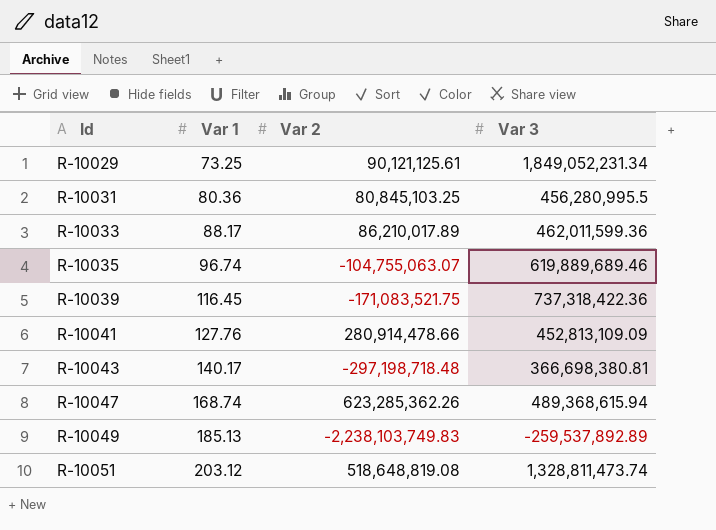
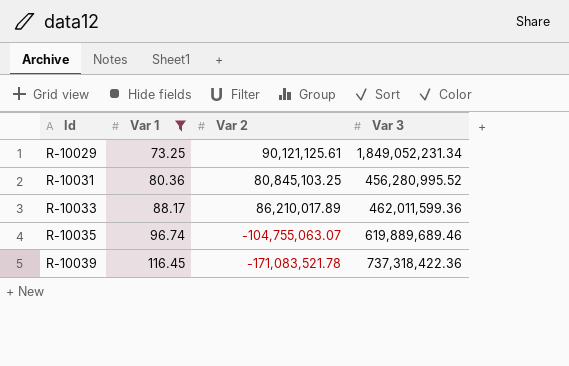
filter: none -> Var 1 <= 116.45
R-10031 | Var 3: 456,280,995.5 -> 456,280,995.52
R-10039 | Var 2: -171,083,521.75 -> -171,083,521.78

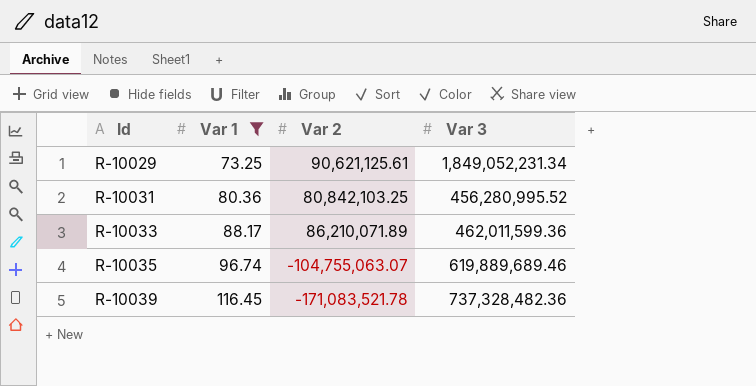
R-10029 | Var 2: 90,121,125.61 -> 90,621,125.61
R-10031 | Var 2: 80,845,103.25 -> 80,842,103.25
R-10033 | Var 2: 86,210,017.89 -> 86,210,071.89
R-10039 | Var 3: 737,318,422.36 -> 737,328,482.36

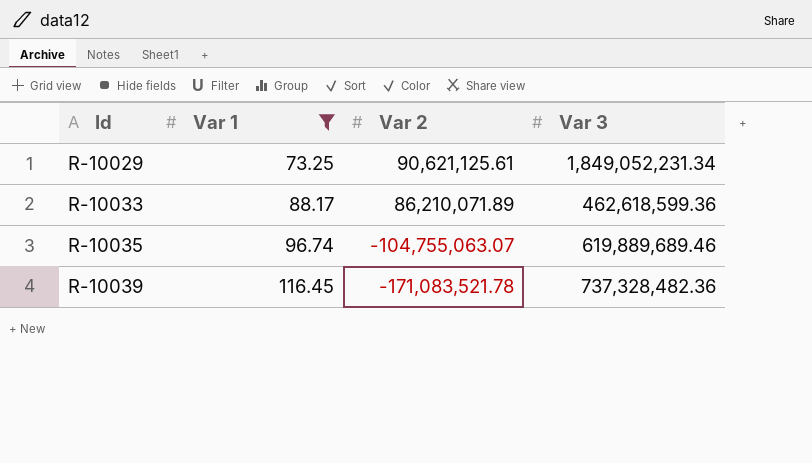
row R-10031: 80.36 | 80,842,103.25 | 456,280,995.52 -> none
R-10033 | Var 3: 462,011,599.36 -> 462,618,599.36

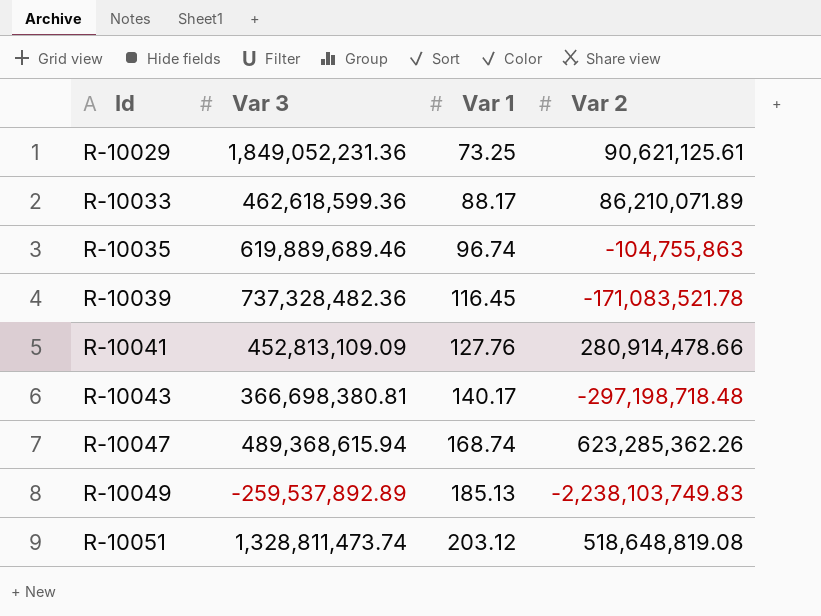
filter: Var 1 <= 116.45 -> none
column Var 3 | position: 4 -> 2
R-10029 | Var 3: 1,849,052,231.34 -> 1,849,052,231.36
R-10035 | Var 2: -104,755,063.07 -> -104,755,863

